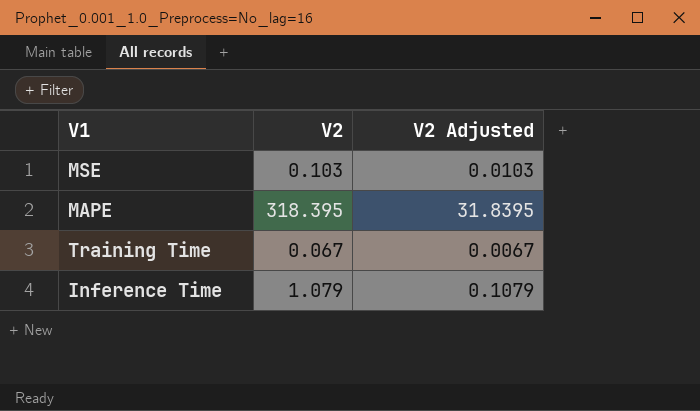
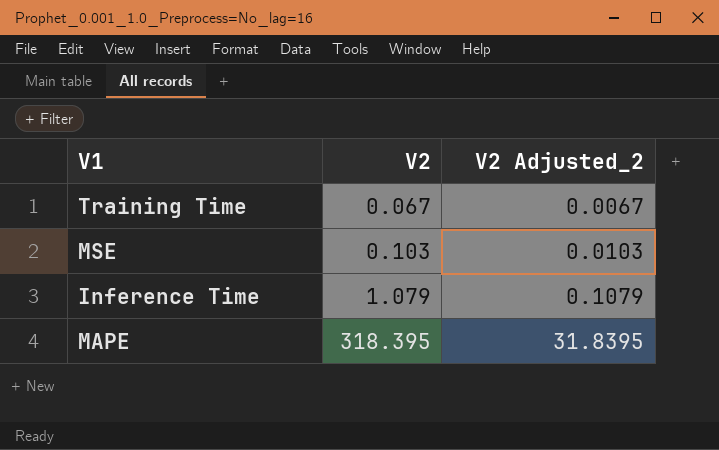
row order: none -> V2 ascending
column name: V2 Adjusted -> V2 Adjusted_2

